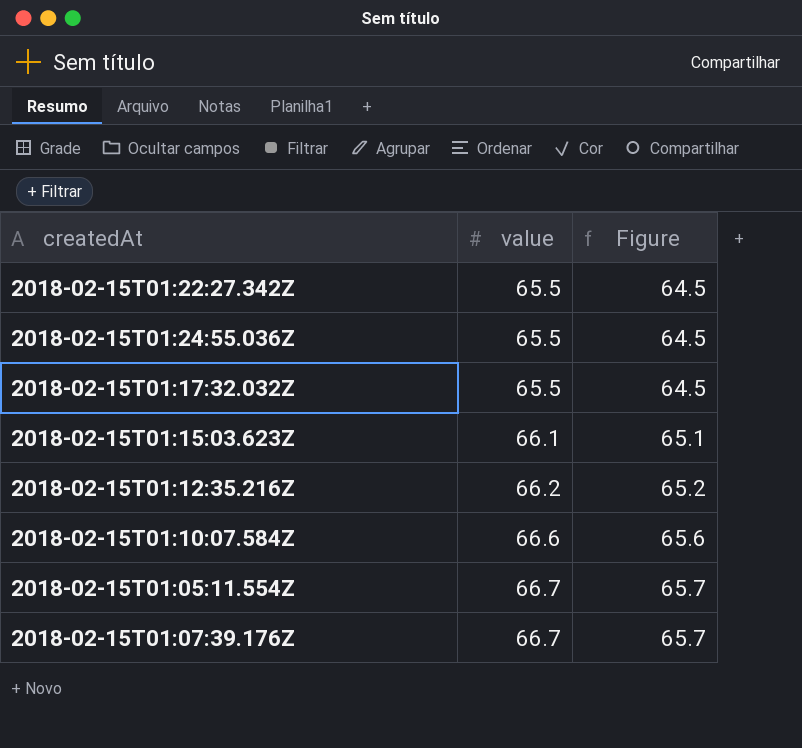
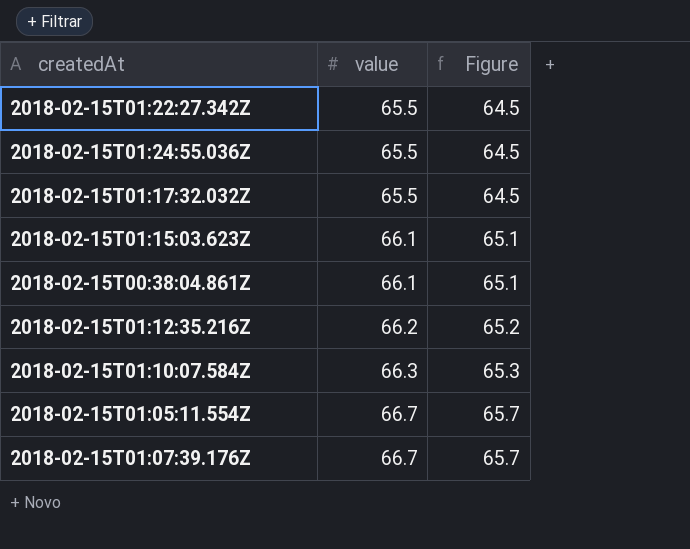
row 2018-02-15T00:38:04.861Z: none -> 66.1 | 65.1
2018-02-15T01:10:07.584Z | value: 66.6 -> 66.3
2018-02-15T01:10:07.584Z | Figure: 65.6 -> 65.3

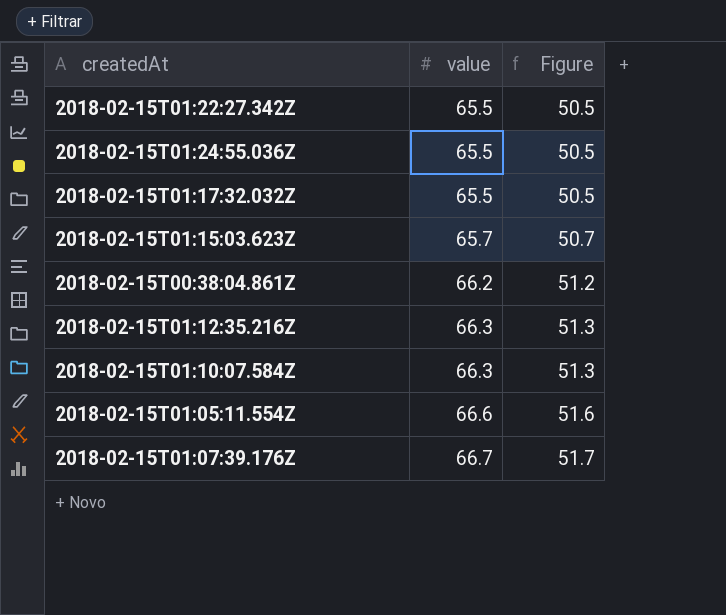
column Figure | formula: [value] - 1 -> [value] - 15
2018-02-15T01:15:03.623Z | value: 66.1 -> 65.7
2018-02-15T00:38:04.861Z | value: 66.1 -> 66.2
2018-02-15T01:12:35.216Z | value: 66.2 -> 66.3
2018-02-15T01:05:11.554Z | value: 66.7 -> 66.6

